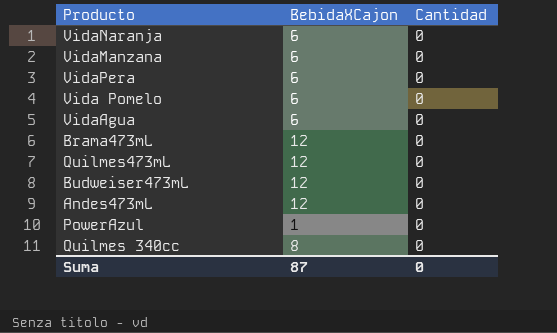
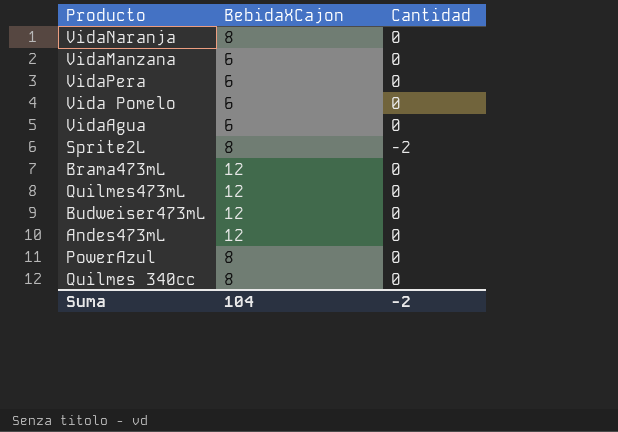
VidaNaranja | BebidaXCajon: 6 -> 8
row Sprite2L: none -> 8 | -2
PowerAzul | BebidaXCajon: 1 -> 8
Suma | BebidaXCajon: 87 -> 104
Suma | Cantidad: 0 -> -2

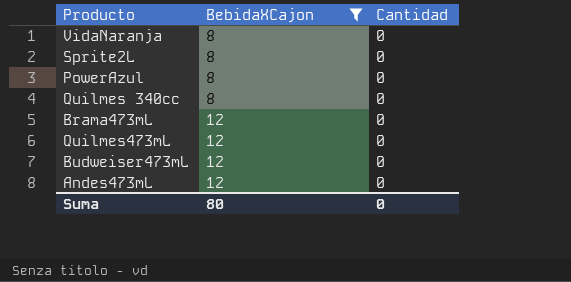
filter: none -> BebidaXCajon != 6
row order: none -> BebidaXCajon ascending
Sprite2L | Cantidad: -2 -> 0
Suma | BebidaXCajon: 104 -> 80
Suma | Cantidad: -2 -> 0

